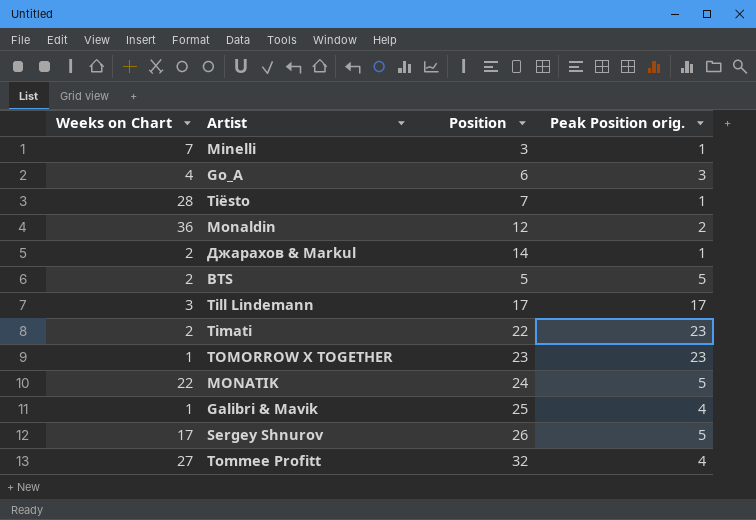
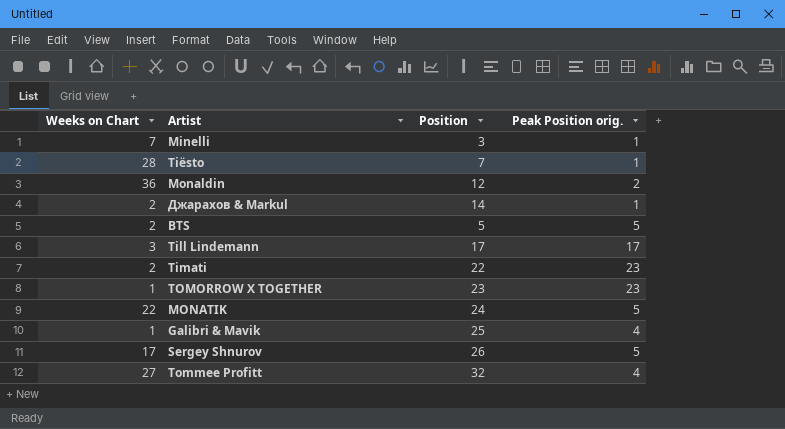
row Go_A: 4 | 6 | 3 -> none

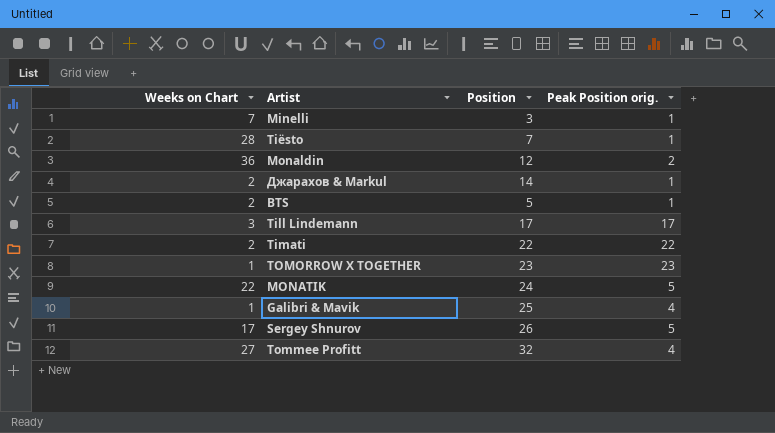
BTS | Peak Position orig.: 5 -> 1
Timati | Peak Position orig.: 23 -> 22

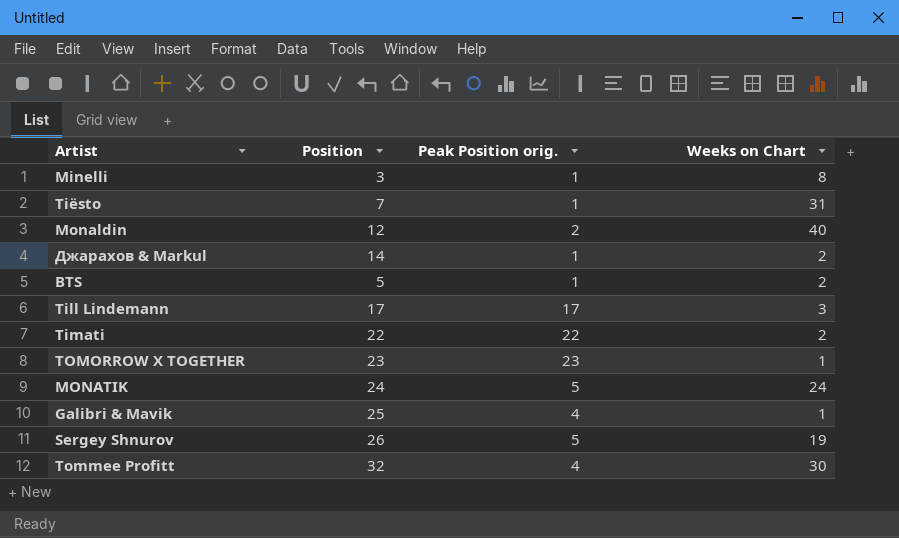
column Weeks on Chart | position: 1 -> 4
Minelli | Weeks on Chart: 7 -> 8
Tiësto | Weeks on Chart: 28 -> 31
Monaldin | Weeks on Chart: 36 -> 40
MONATIK | Weeks on Chart: 22 -> 24
Sergey Shnurov | Weeks on Chart: 17 -> 19
Tommee Profitt | Weeks on Chart: 27 -> 30

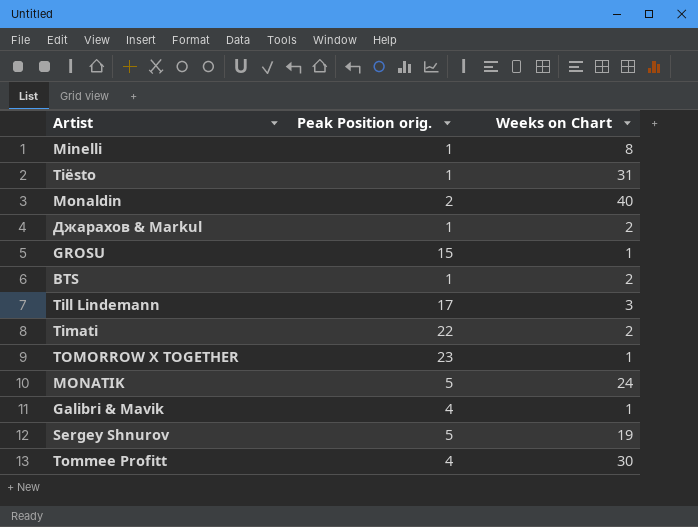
column Position | position: 2 -> none
row GROSU: none -> 15 | 1

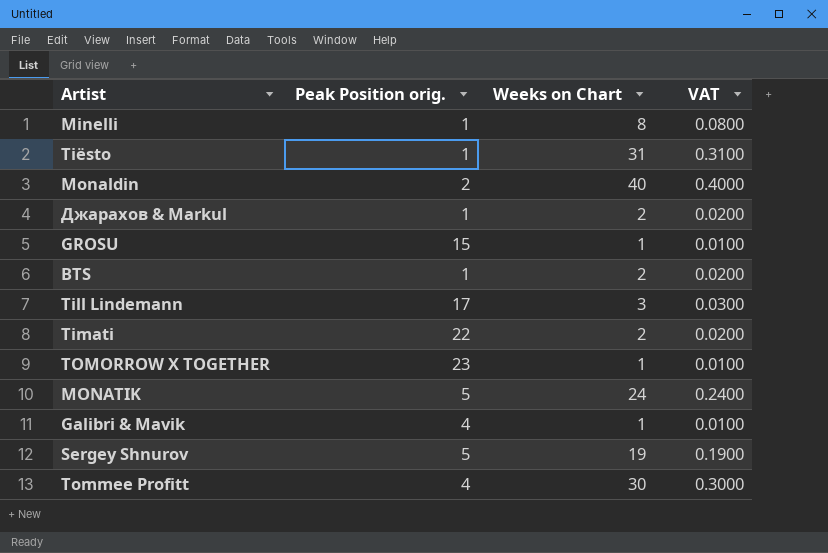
column VAT | formula: none -> [Weeks on Chart] * 0.01

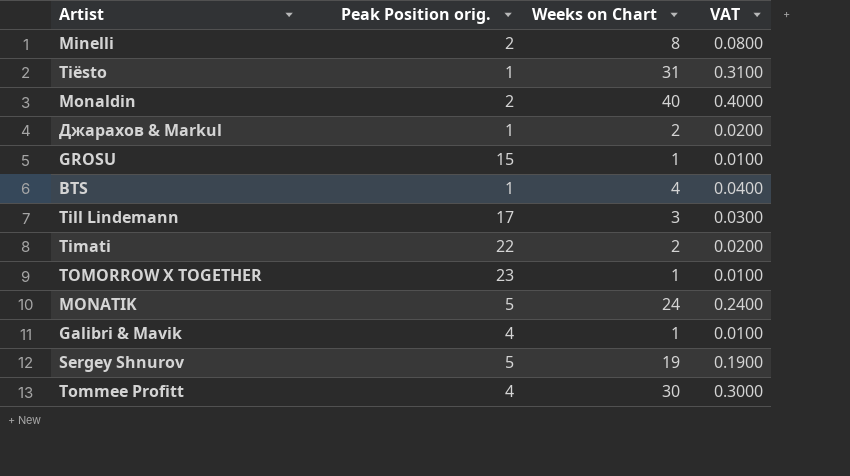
Minelli | Peak Position orig.: 1 -> 2
BTS | Weeks on Chart: 2 -> 4
BTS | VAT: 0.0200 -> 0.0400

